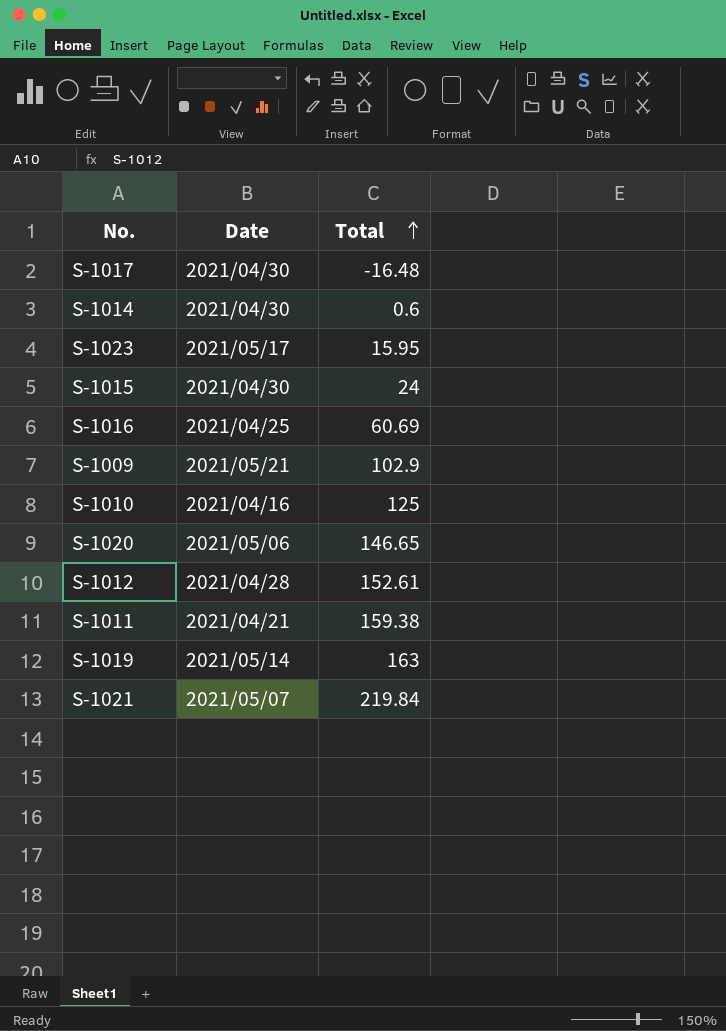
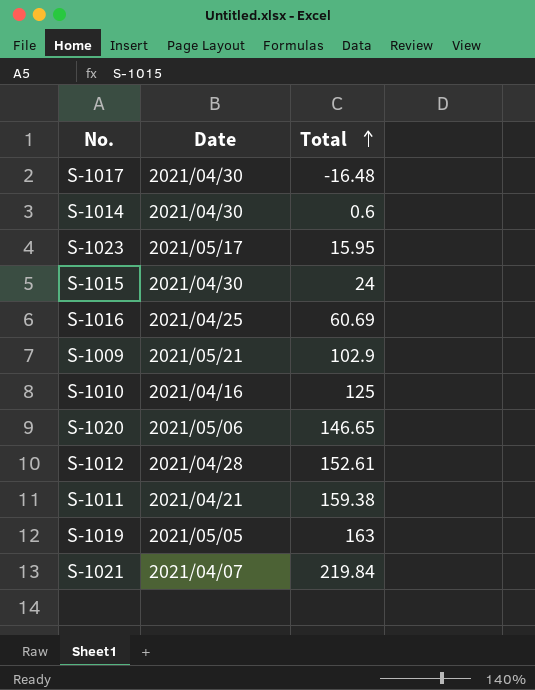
S-1019 | Date: 2021/05/14 -> 2021/05/05
S-1021 | Date: 2021/05/07 -> 2021/04/07

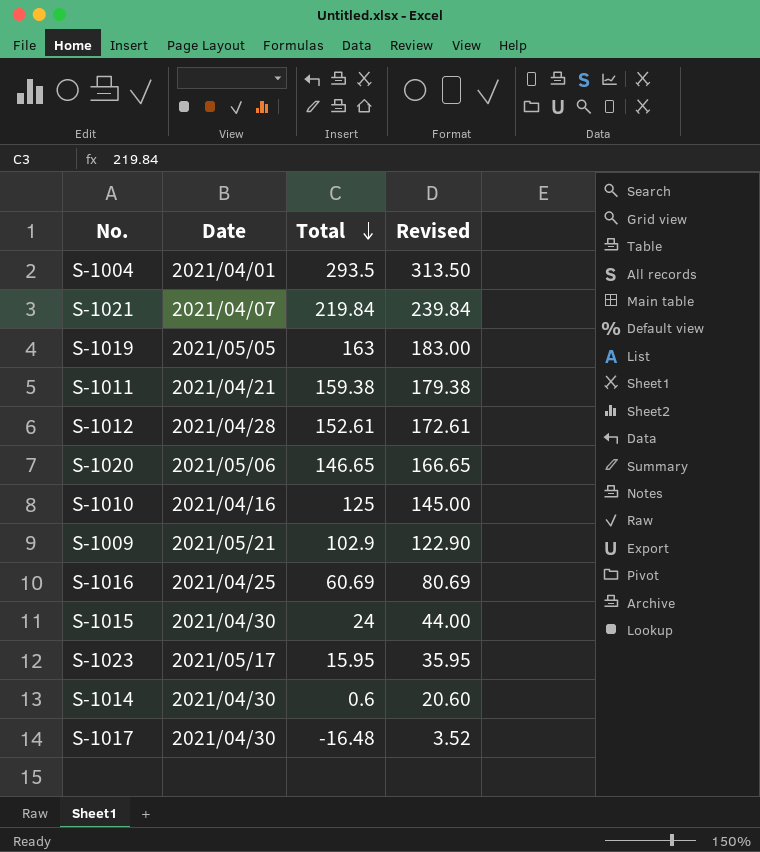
row order: Total ascending -> Total descending
column Revised | formula: none -> [Total] + 20
row S-1004: none -> 2021/04/01 | 293.5 | 313.50

